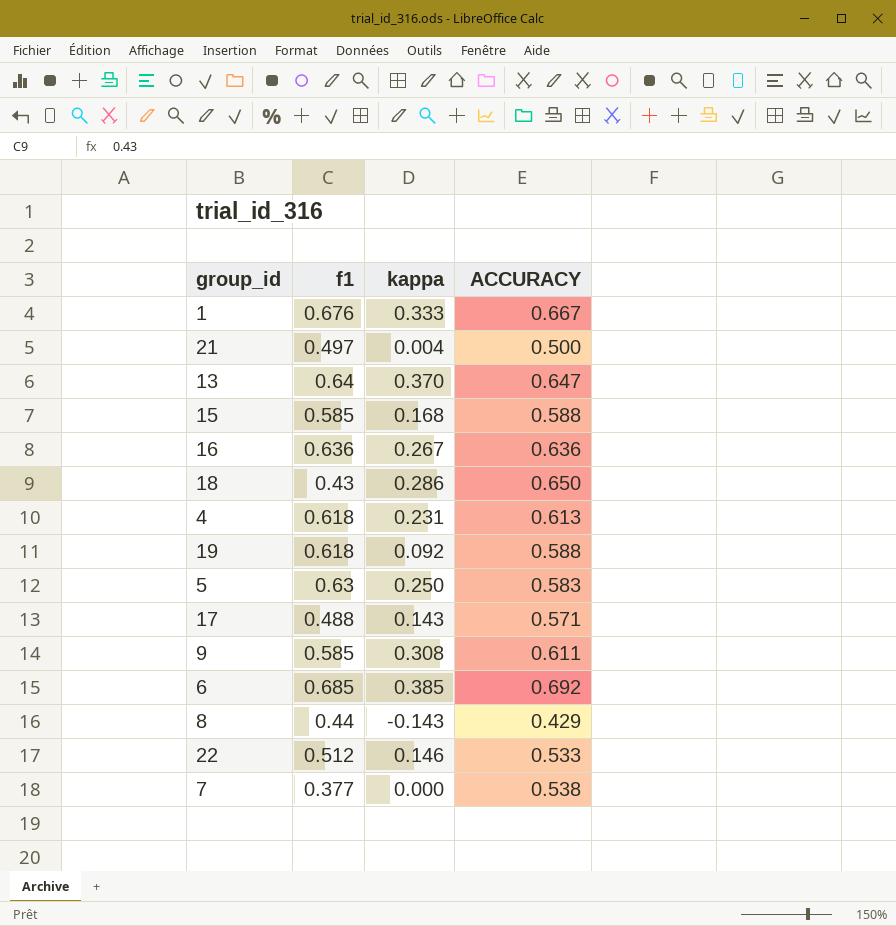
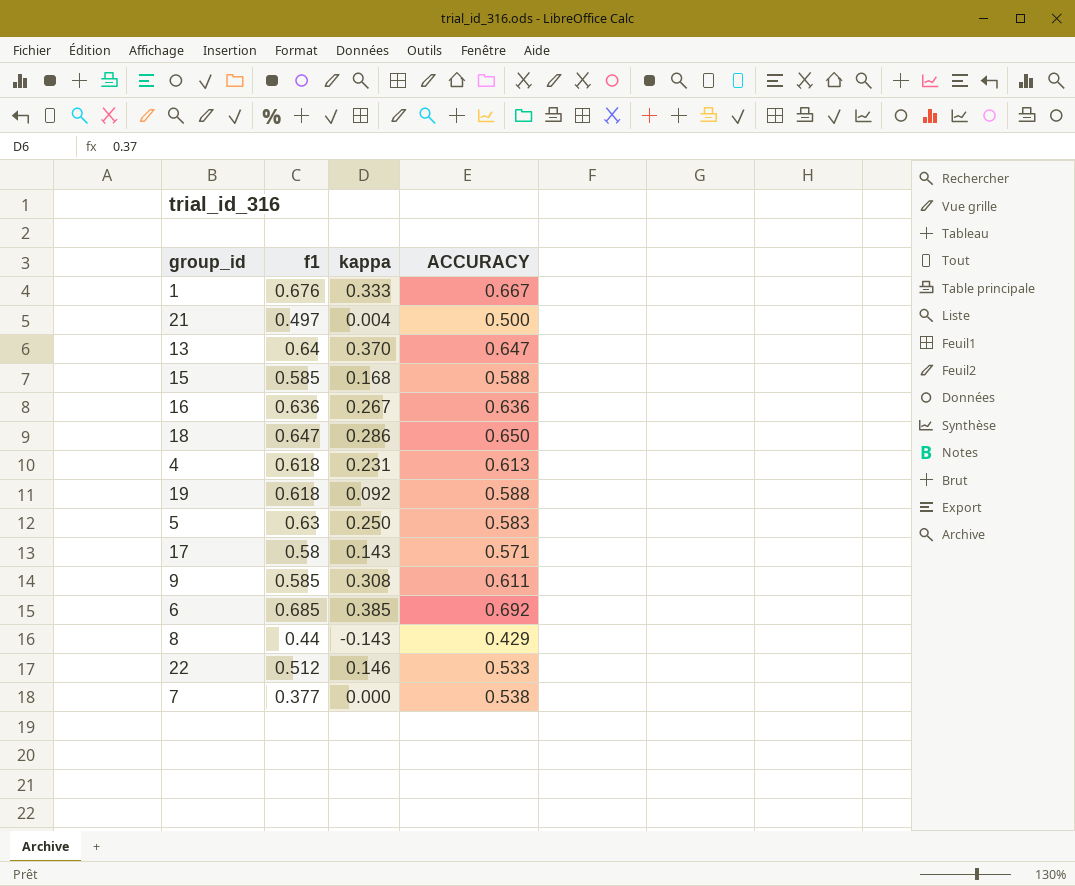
18 | f1: 0.43 -> 0.647
17 | f1: 0.488 -> 0.58

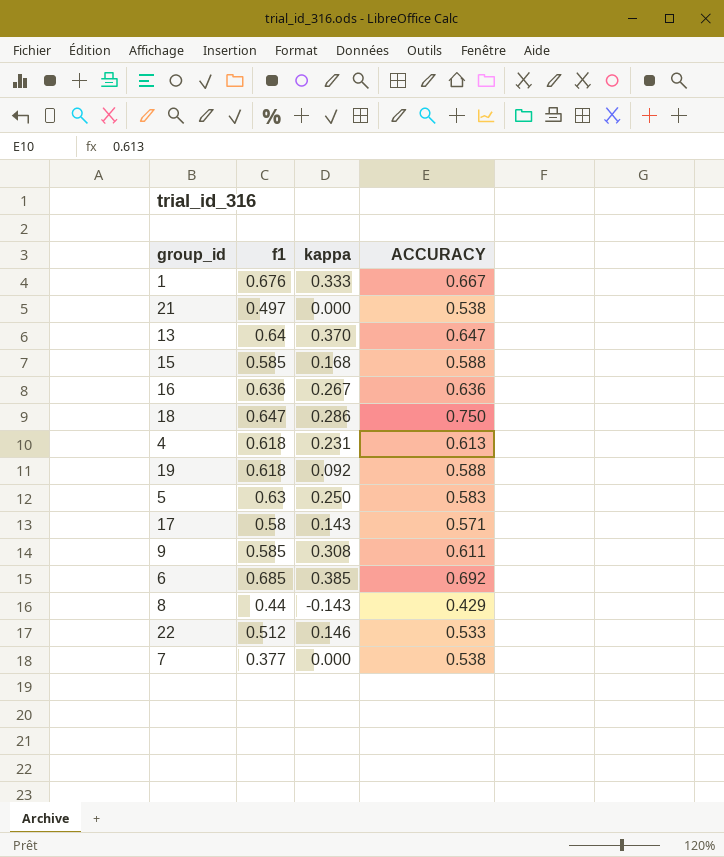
21 | kappa: 0.004 -> 0.000
21 | ACCURACY: 0.500 -> 0.538
18 | ACCURACY: 0.650 -> 0.750

